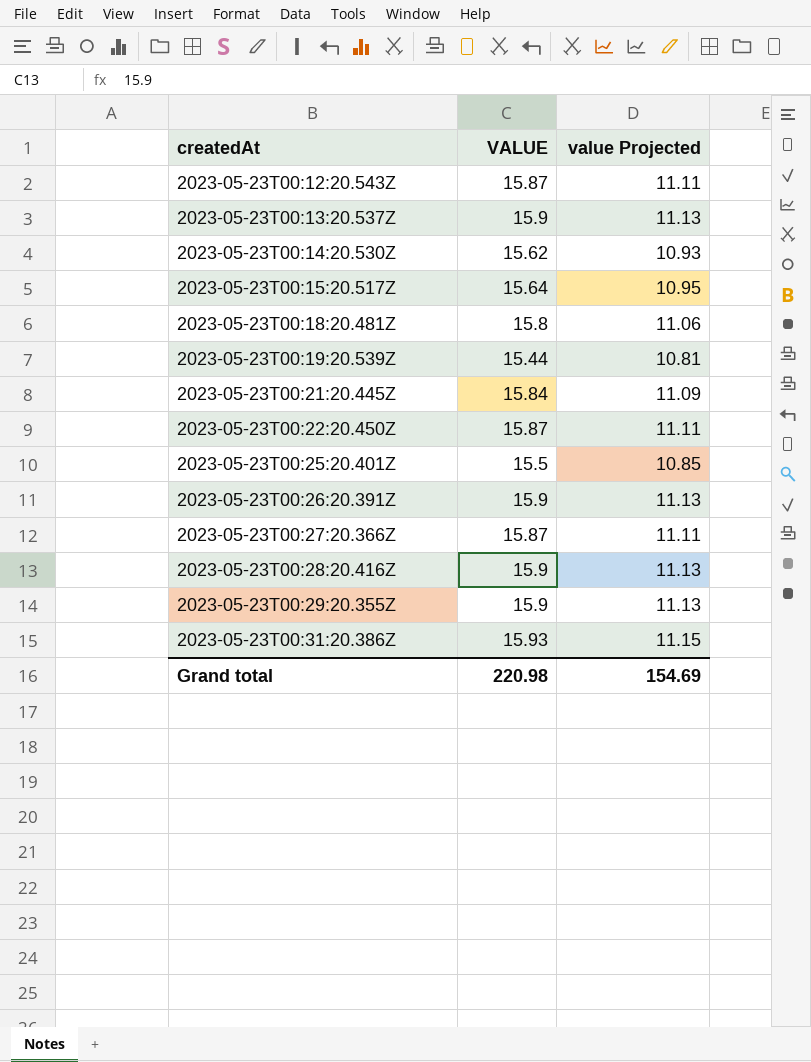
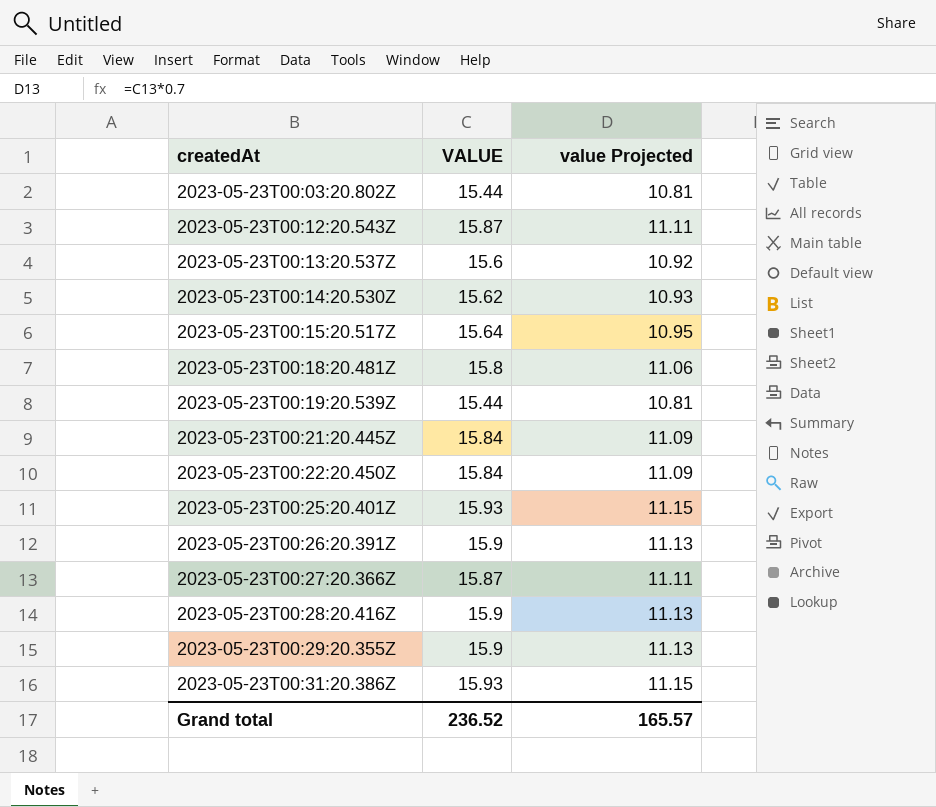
row 2023-05-23T00:03:20.802Z: none -> 15.44 | 10.81
2023-05-23T00:13:20.537Z | VALUE: 15.9 -> 15.6
2023-05-23T00:13:20.537Z | value Projected: 11.13 -> 10.92
2023-05-23T00:22:20.450Z | VALUE: 15.87 -> 15.84
2023-05-23T00:22:20.450Z | value Projected: 11.11 -> 11.09
2023-05-23T00:25:20.401Z | VALUE: 15.5 -> 15.93
2023-05-23T00:25:20.401Z | value Projected: 10.85 -> 11.15
Grand total | VALUE: 220.98 -> 236.52
Grand total | value Projected: 154.69 -> 165.57

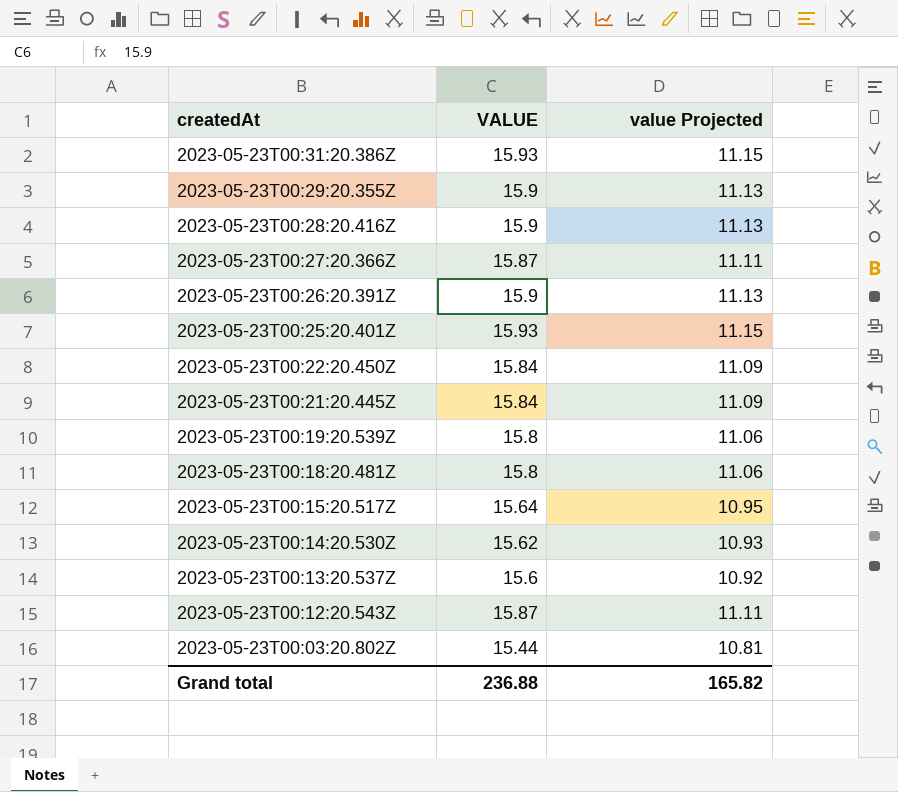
row order: createdAt ascending -> createdAt descending
2023-05-23T00:19:20.539Z | VALUE: 15.44 -> 15.8
2023-05-23T00:19:20.539Z | value Projected: 10.81 -> 11.06
Grand total | VALUE: 236.52 -> 236.88
Grand total | value Projected: 165.57 -> 165.82

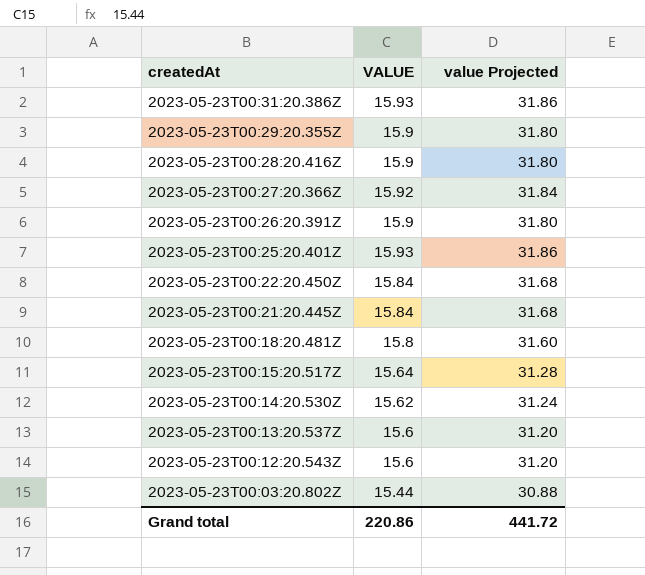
column value Projected | formula: [VALUE] * 0.7 -> [VALUE] * 2
row 2023-05-23T00:19:20.539Z: 15.8 | 11.06 -> none
2023-05-23T00:27:20.366Z | VALUE: 15.87 -> 15.92
2023-05-23T00:12:20.543Z | VALUE: 15.87 -> 15.6
Grand total | VALUE: 236.88 -> 220.86
Grand total | value Projected: 165.82 -> 441.72

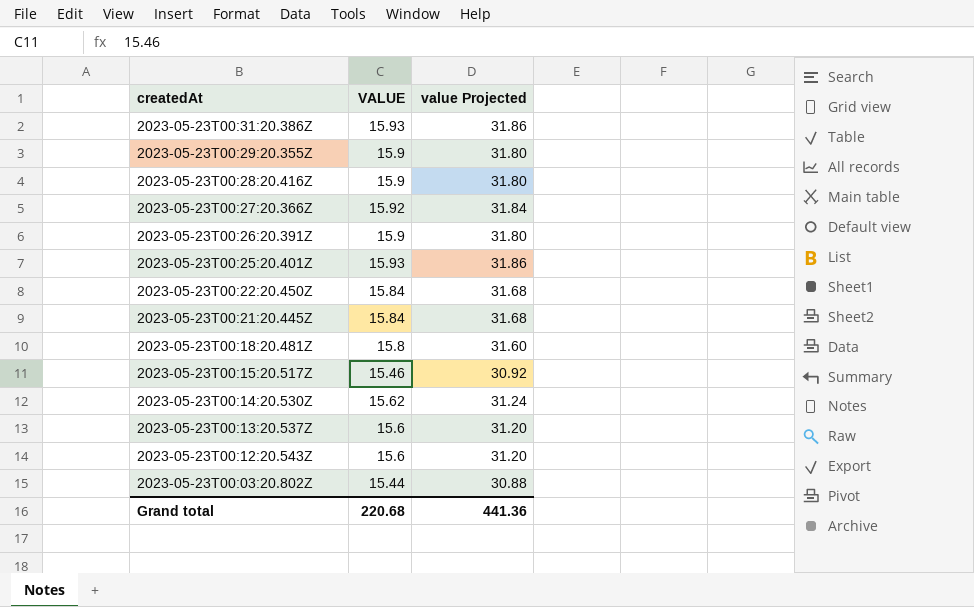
2023-05-23T00:15:20.517Z | VALUE: 15.64 -> 15.46
2023-05-23T00:15:20.517Z | value Projected: 31.28 -> 30.92
Grand total | VALUE: 220.86 -> 220.68
Grand total | value Projected: 441.72 -> 441.36

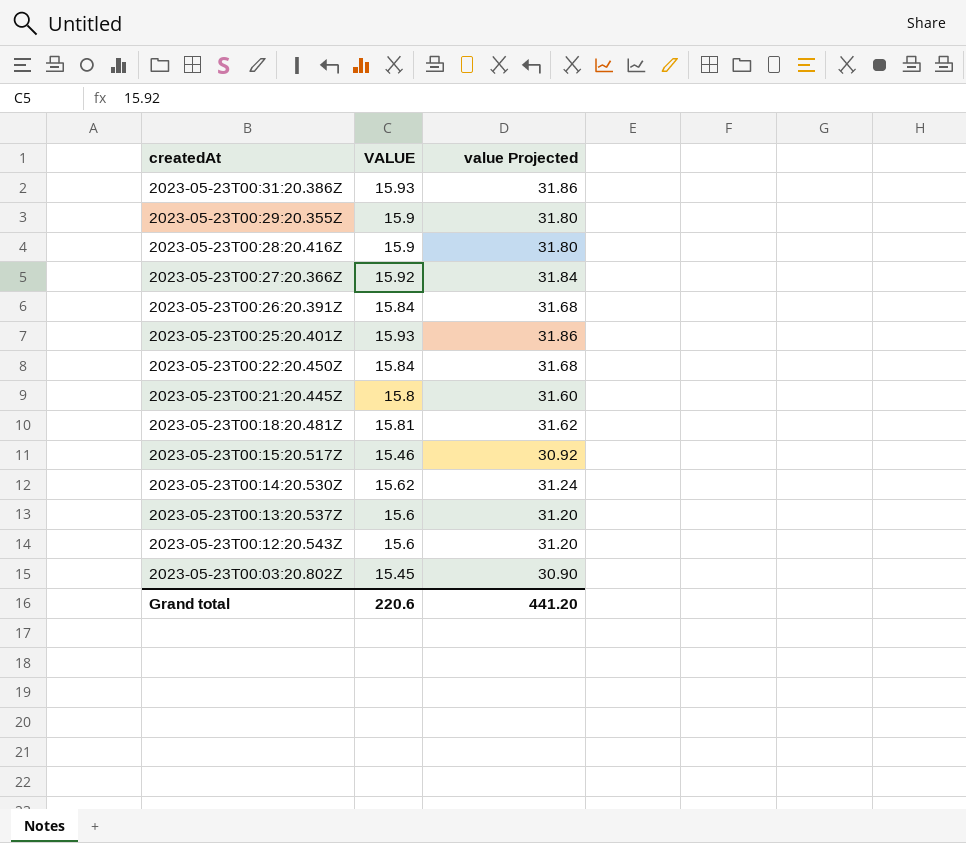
2023-05-23T00:26:20.391Z | VALUE: 15.9 -> 15.84
2023-05-23T00:26:20.391Z | value Projected: 31.80 -> 31.68
2023-05-23T00:21:20.445Z | VALUE: 15.84 -> 15.8
2023-05-23T00:21:20.445Z | value Projected: 31.68 -> 31.60
2023-05-23T00:18:20.481Z | VALUE: 15.8 -> 15.81
2023-05-23T00:18:20.481Z | value Projected: 31.60 -> 31.62
2023-05-23T00:03:20.802Z | VALUE: 15.44 -> 15.45
2023-05-23T00:03:20.802Z | value Projected: 30.88 -> 30.90
Grand total | VALUE: 220.68 -> 220.6
Grand total | value Projected: 441.36 -> 441.20

